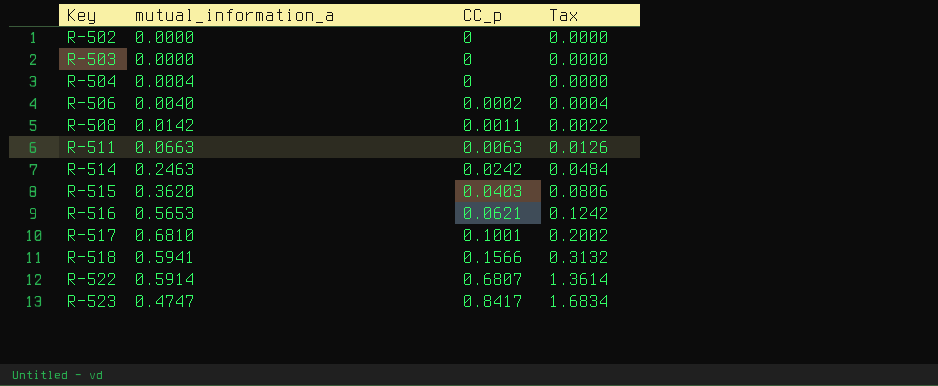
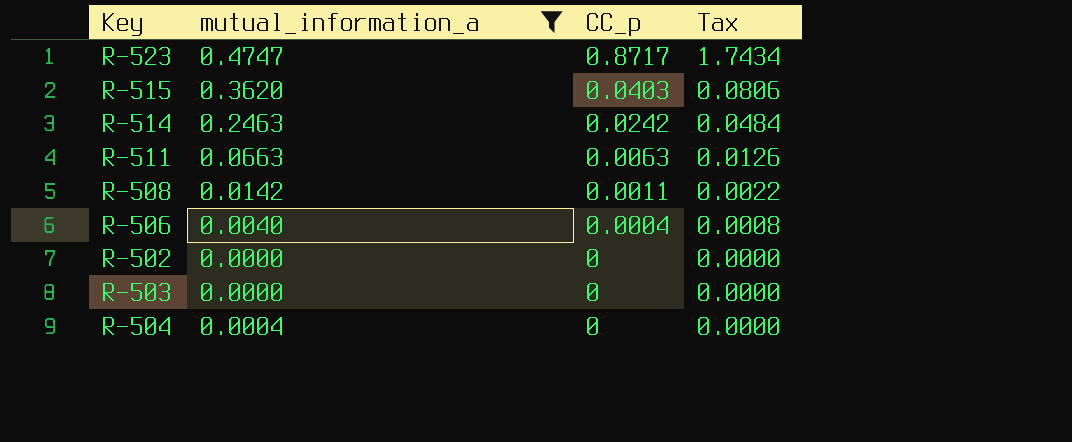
filter: none -> mutual_information_a <= 0.4747
row order: Key ascending -> CC_p descending
R-523 | CC_p: 0.8417 -> 0.8717
R-523 | Tax: 1.6834 -> 1.7434
R-506 | CC_p: 0.0002 -> 0.0004
R-506 | Tax: 0.0004 -> 0.0008

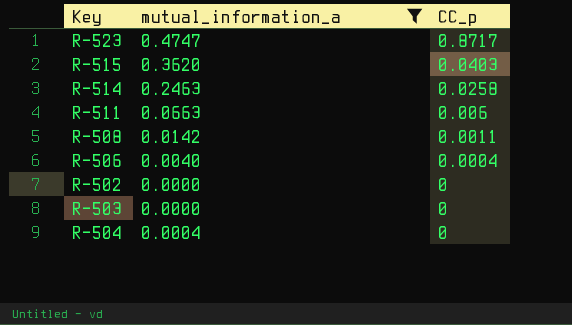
column Tax | formula: [CC_p] * 2 -> none
R-514 | CC_p: 0.0242 -> 0.0258
R-511 | CC_p: 0.0063 -> 0.006

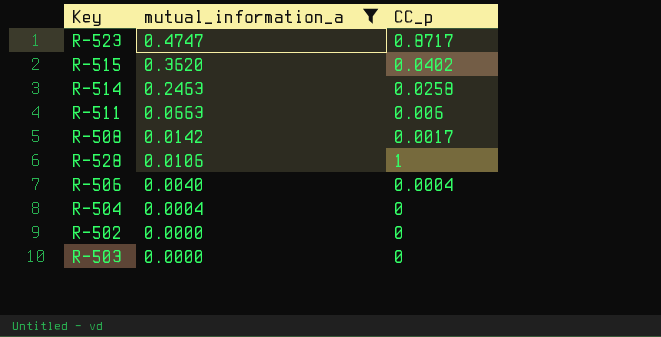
row order: CC_p descending -> mutual_information_a descending
R-515 | CC_p: 0.0403 -> 0.0402
R-508 | CC_p: 0.0011 -> 0.0017
row R-528: none -> 0.0106 | 1

